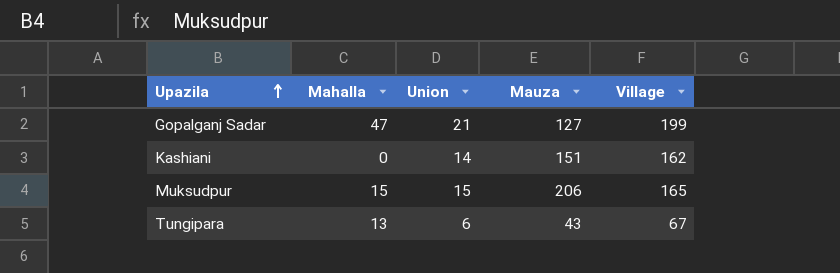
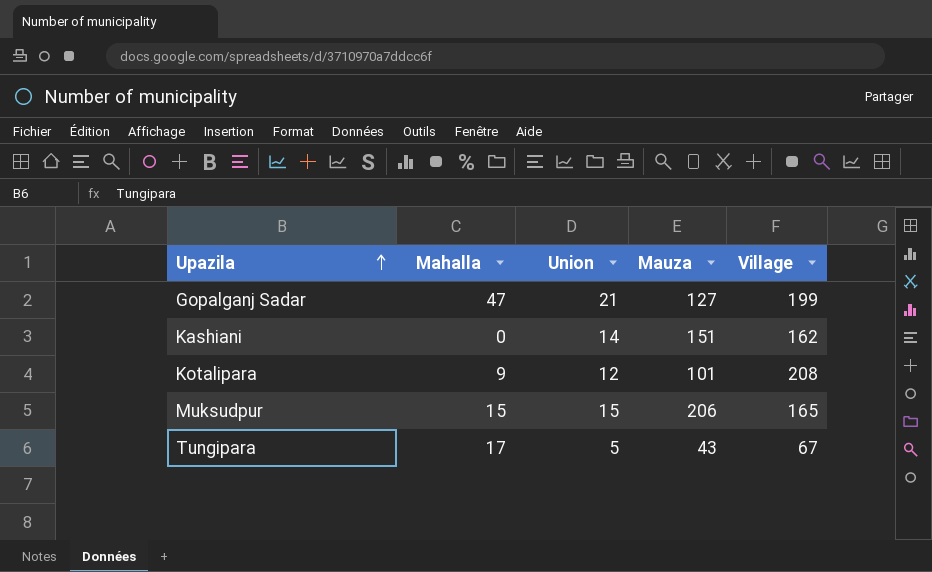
row Kotalipara: none -> 9 | 12 | 101 | 208
Tungipara | Mahalla: 13 -> 17
Tungipara | Union: 6 -> 5

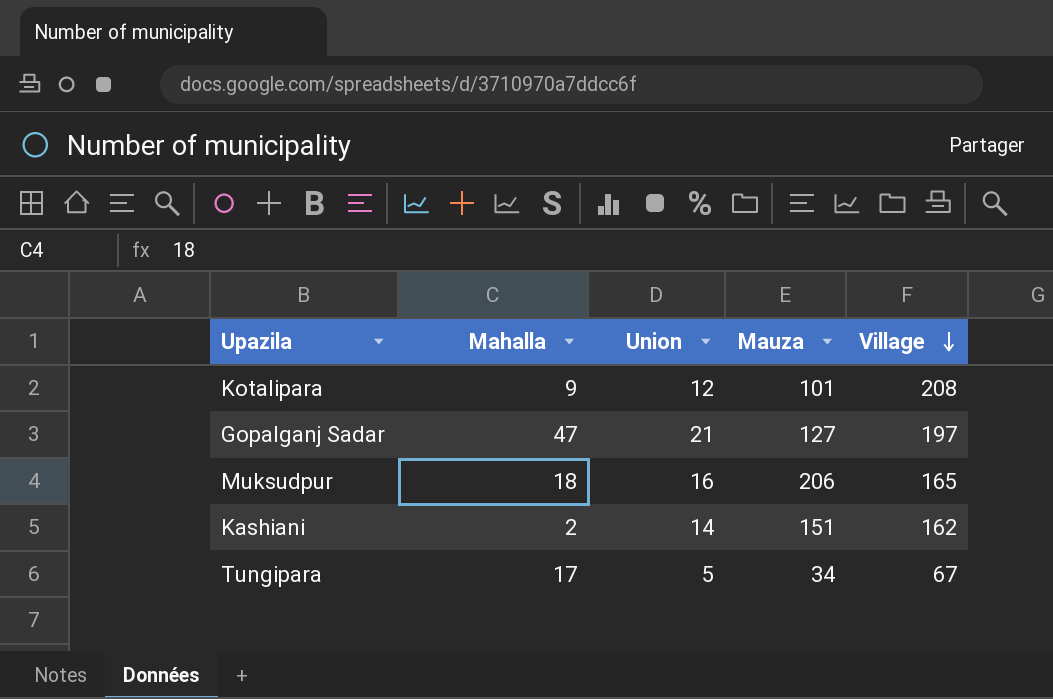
row order: Upazila ascending -> Village descending
Gopalganj Sadar | Village: 199 -> 197
Muksudpur | Mahalla: 15 -> 18
Muksudpur | Union: 15 -> 16
Kashiani | Mahalla: 0 -> 2
Tungipara | Mauza: 43 -> 34

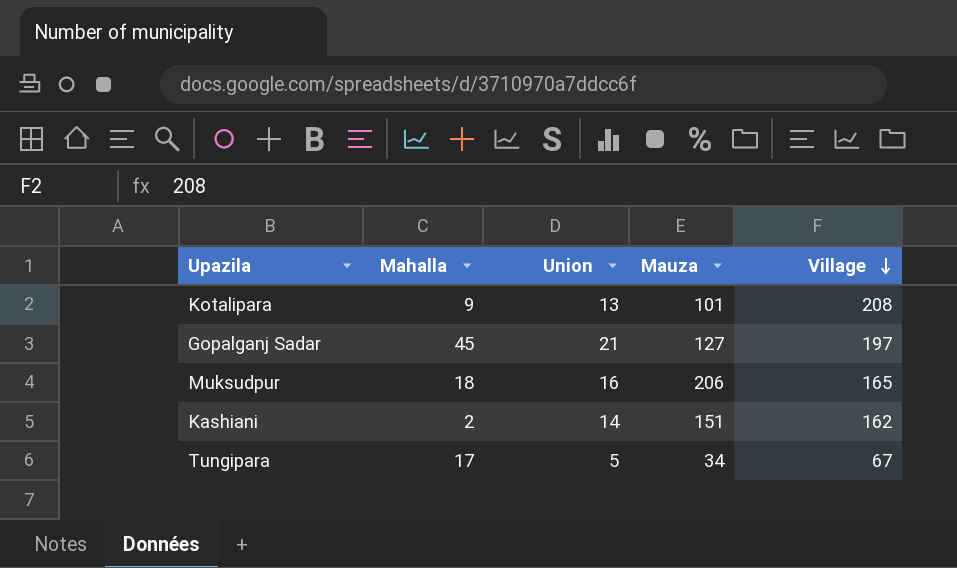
Kotalipara | Union: 12 -> 13
Gopalganj Sadar | Mahalla: 47 -> 45

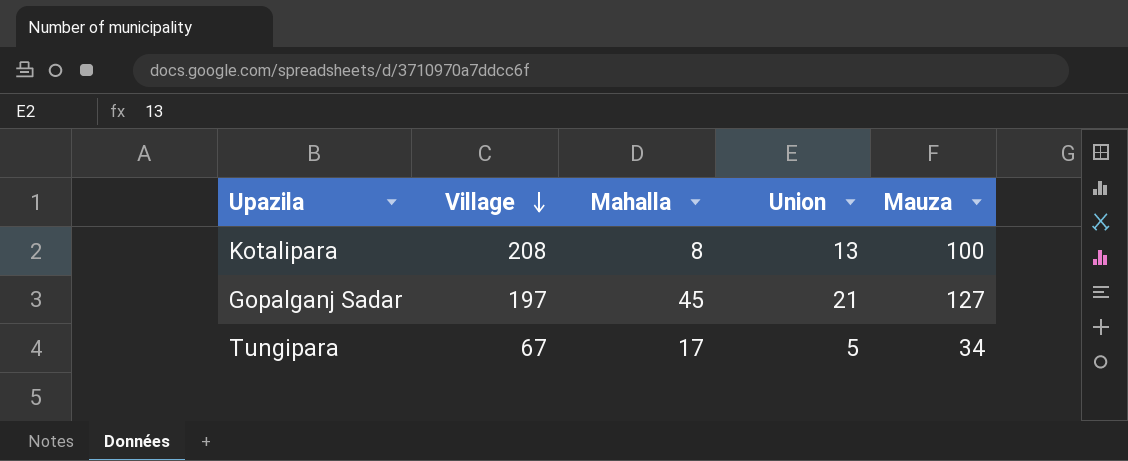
column Village | position: 5 -> 2
row Muksudpur: 18 | 16 | 206 | 165 -> none
row Kashiani: 2 | 14 | 151 | 162 -> none
Kotalipara | Mahalla: 9 -> 8
Kotalipara | Mauza: 101 -> 100

